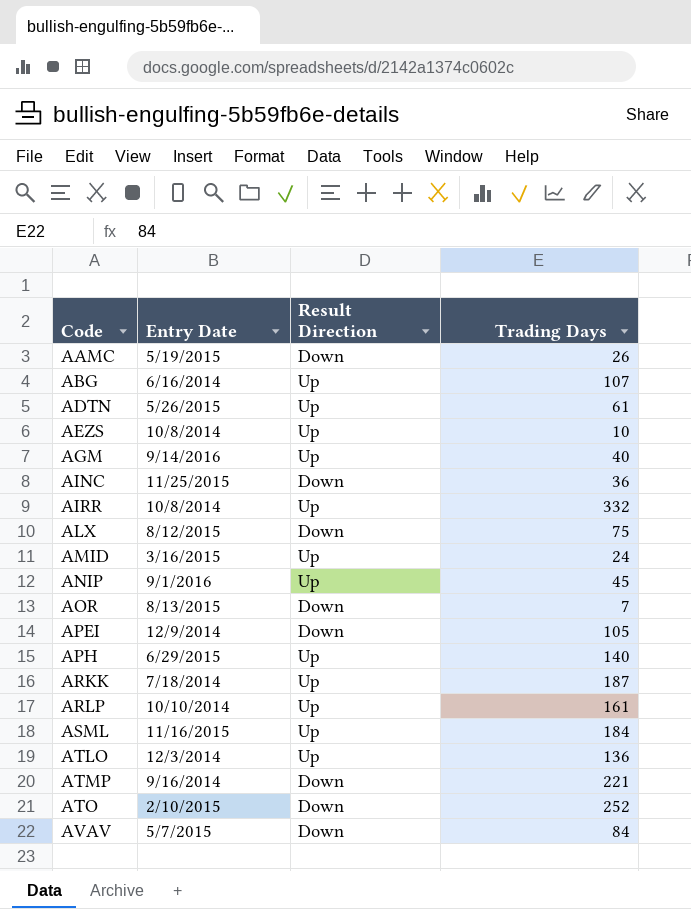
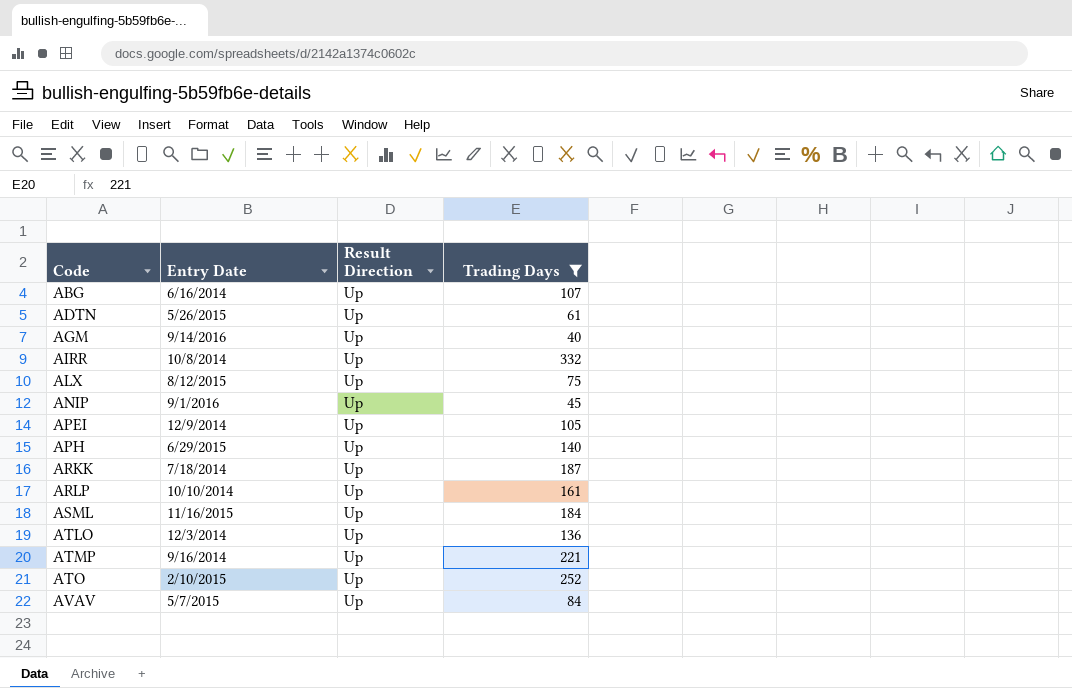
filter: none -> Trading Days >= 40
ALX | Result Direction: Down -> Up
APEI | Result Direction: Down -> Up
ATMP | Result Direction: Down -> Up
ATO | Result Direction: Down -> Up
AVAV | Result Direction: Down -> Up

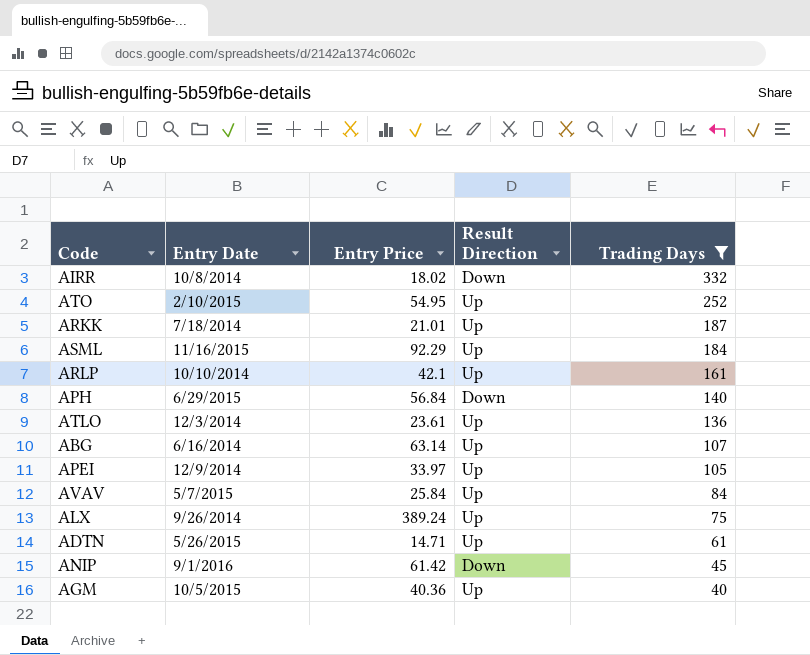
row order: Code ascending -> Trading Days descending
column Entry Price | position: none -> 3
row ATMP: 9/16/2014 | Up | 221 -> none
AIRR | Result Direction: Up -> Down
APH | Result Direction: Up -> Down
ALX | Entry Date: 8/12/2015 -> 9/26/2014
ANIP | Result Direction: Up -> Down
AGM | Entry Date: 9/14/2016 -> 10/5/2015

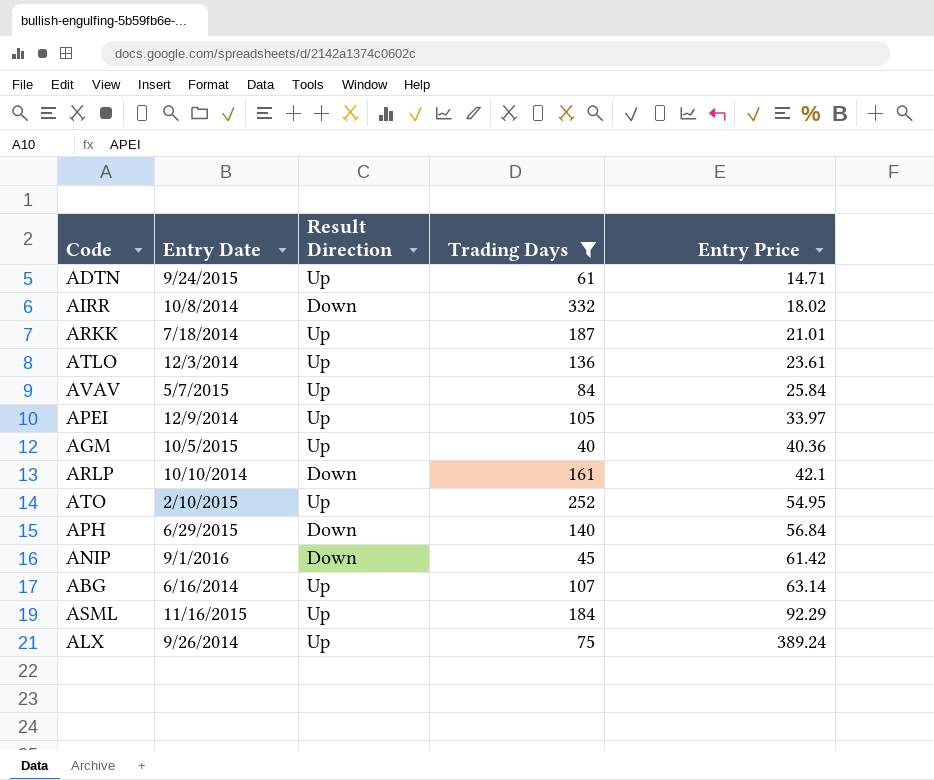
row order: Trading Days descending -> Entry Price ascending
column Entry Price | position: 3 -> 5
ADTN | Entry Date: 5/26/2015 -> 9/24/2015
ARLP | Result Direction: Up -> Down

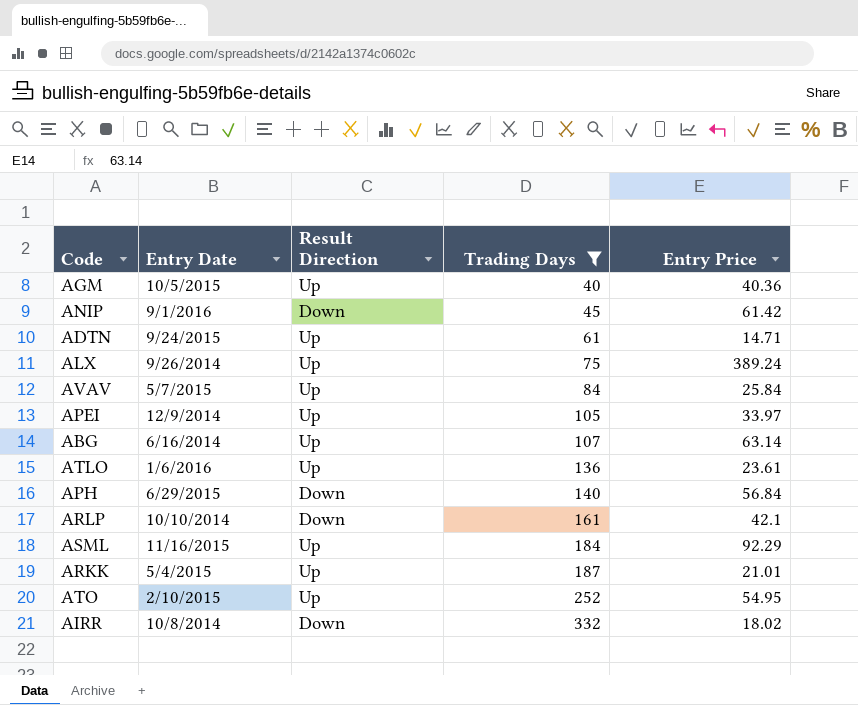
row order: Entry Price ascending -> Trading Days ascending
ATLO | Entry Date: 12/3/2014 -> 1/6/2016
ARKK | Entry Date: 7/18/2014 -> 5/4/2015

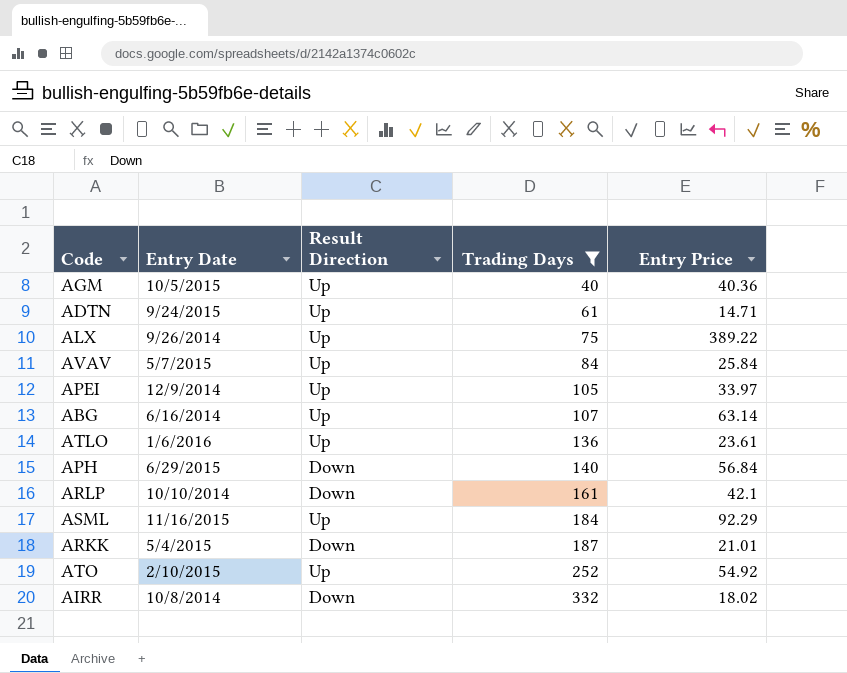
row ANIP: 9/1/2016 | Down | 45 | 61.42 -> none
ALX | Entry Price: 389.24 -> 389.22
ARKK | Result Direction: Up -> Down
ATO | Entry Price: 54.95 -> 54.92

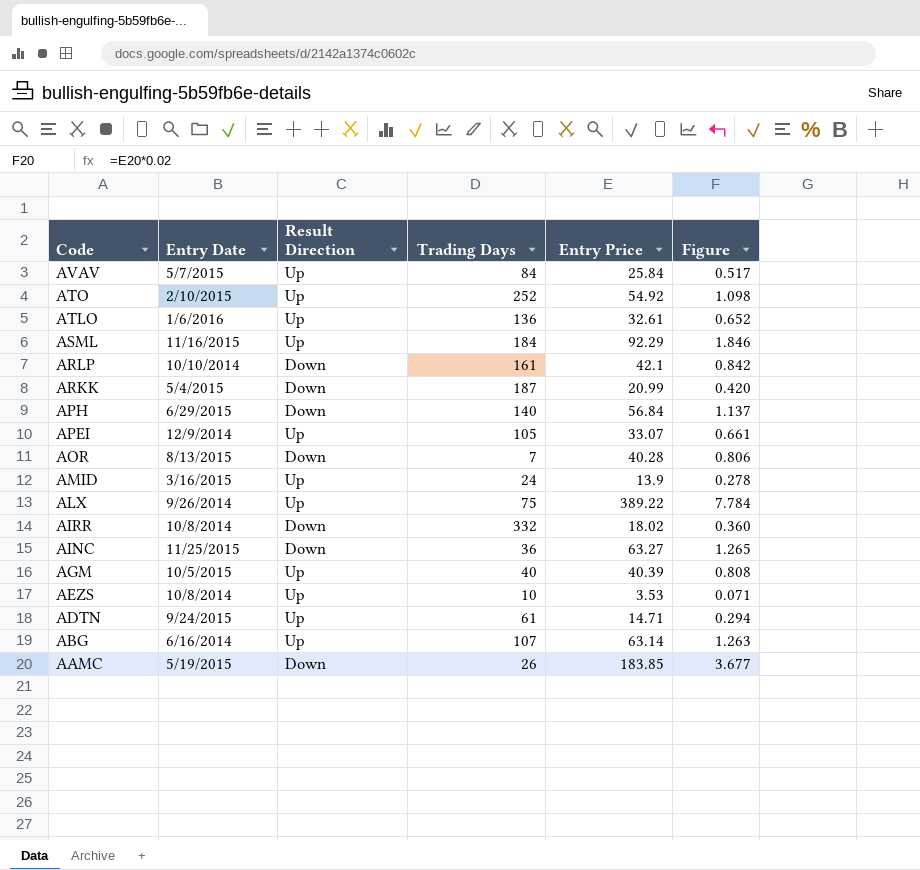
filter: Trading Days >= 40 -> none
row order: Trading Days ascending -> Code descending
column Figure | formula: none -> [Entry Price] * 0.02
ATLO | Entry Price: 23.61 -> 32.61
ARKK | Entry Price: 21.01 -> 20.99
APEI | Entry Price: 33.97 -> 33.07
AGM | Entry Price: 40.36 -> 40.39

